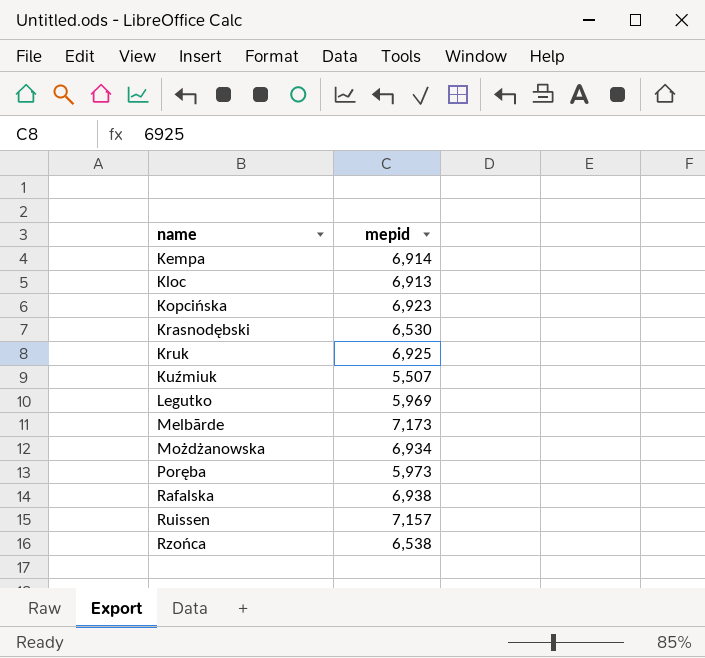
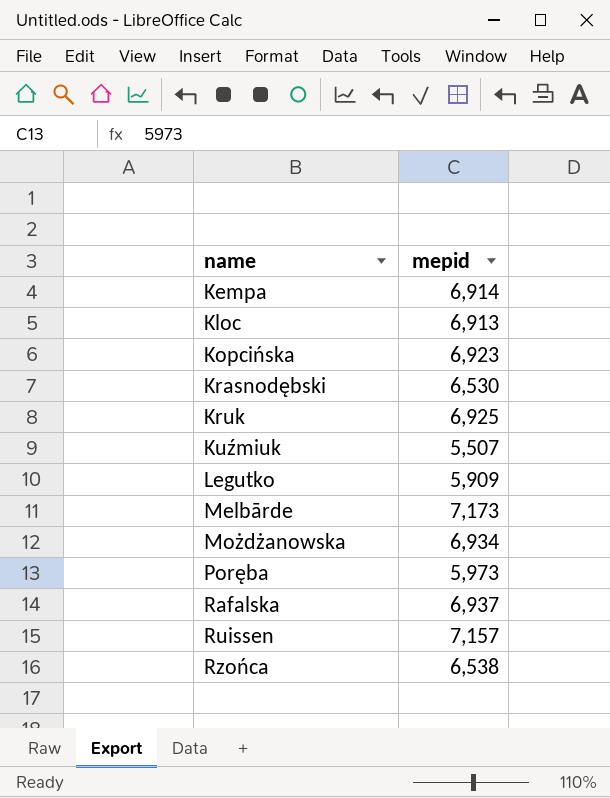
Legutko | mepid: 5,969 -> 5,909
Rafalska | mepid: 6,938 -> 6,937

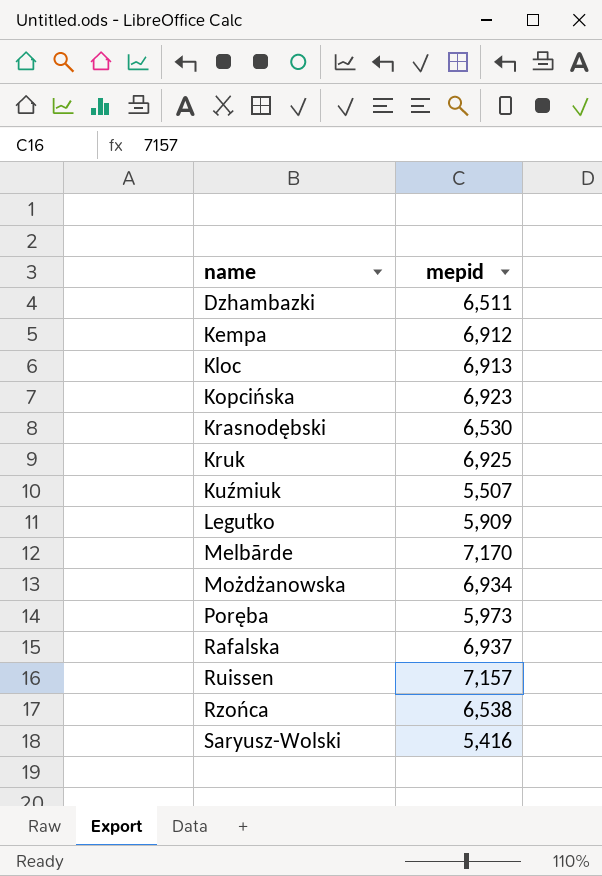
row Dzhambazki: none -> 6,511
Kempa | mepid: 6,914 -> 6,912
Melbārde | mepid: 7,173 -> 7,170
row Saryusz-Wolski: none -> 5,416

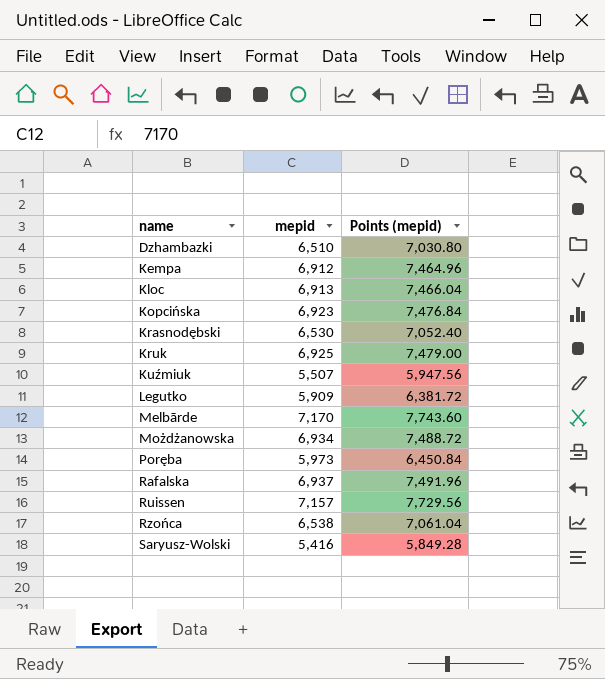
column Points (mepid) | formula: none -> [mepid] * 1.08
Dzhambazki | mepid: 6,511 -> 6,510

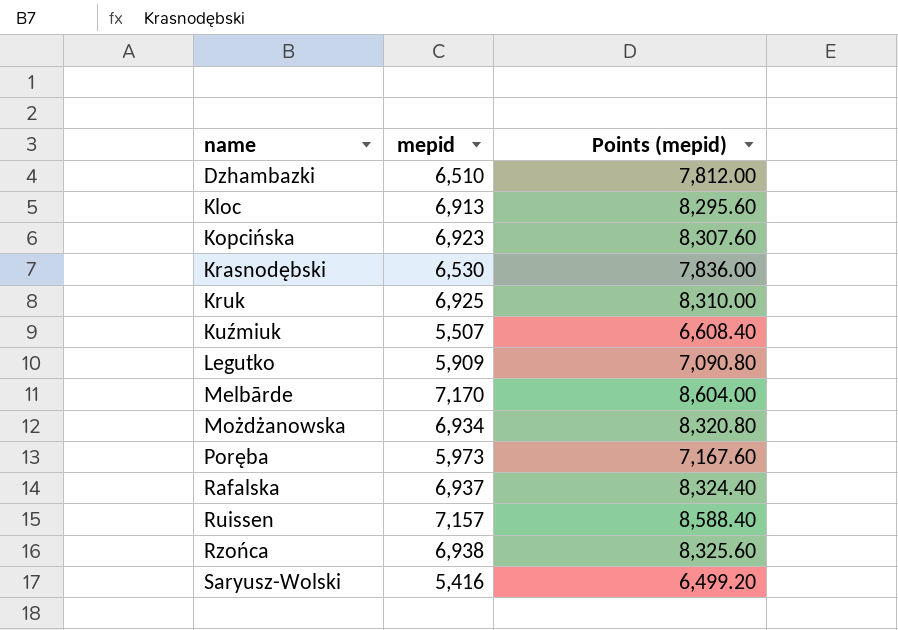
column Points (mepid) | formula: [mepid] * 1.08 -> [mepid] * 1.2
row Kempa: 6,912 | 7,464.96 -> none
Rzońca | mepid: 6,538 -> 6,938

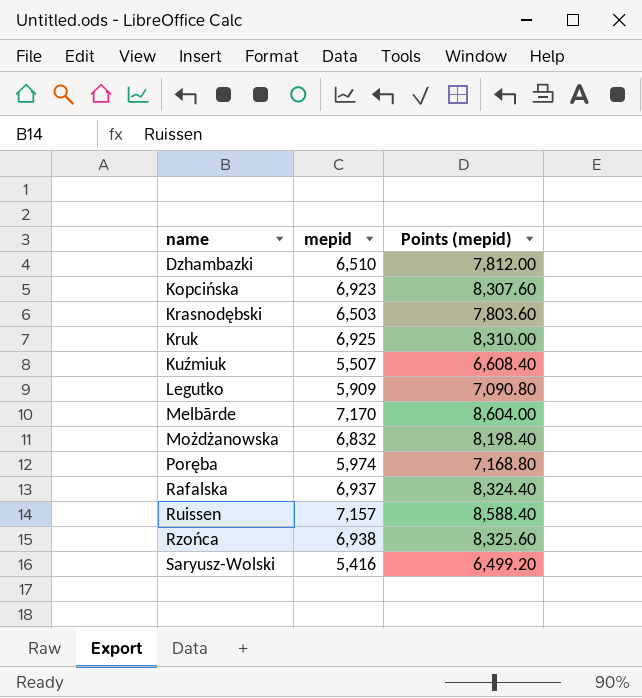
row Kloc: 6,913 | 8,295.60 -> none
Krasnodębski | mepid: 6,530 -> 6,503
Krasnodębski | Points (mepid): 7,836.00 -> 7,803.60
Możdżanowska | mepid: 6,934 -> 6,832
Możdżanowska | Points (mepid): 8,320.80 -> 8,198.40
Poręba | mepid: 5,973 -> 5,974
Poręba | Points (mepid): 7,167.60 -> 7,168.80

